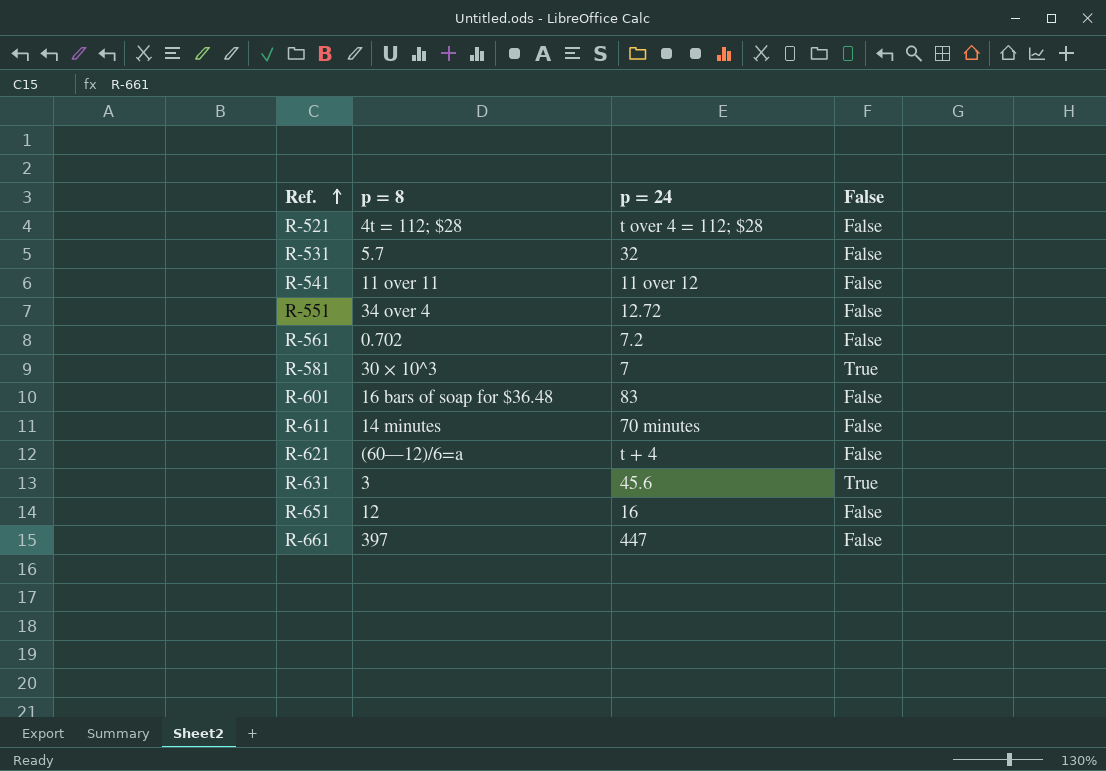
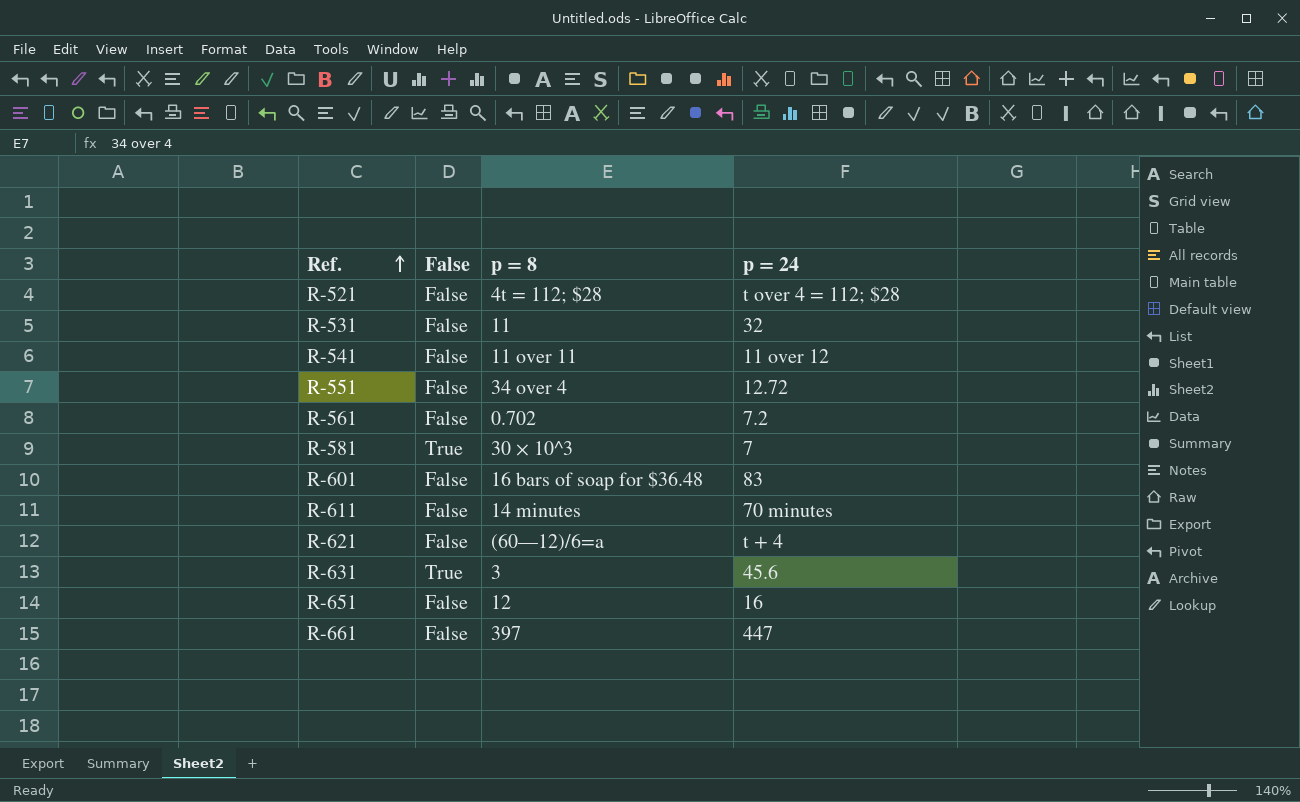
column False | position: 4 -> 2
R-531 | p = 8: 5.7 -> 11

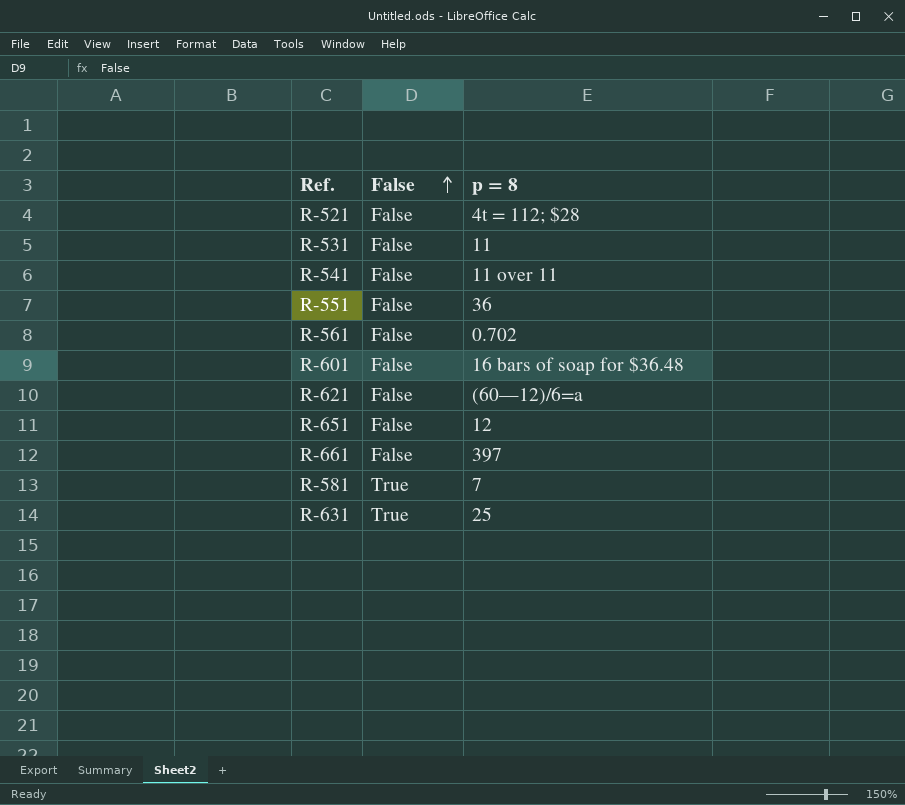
row order: Ref. ascending -> False ascending
column p = 24 | position: 4 -> none
row R-611: False | 14 minutes | 70 minutes -> none
R-551 | p = 8: 34 over 4 -> 36
R-581 | p = 8: 30 × 10^3 -> 7
R-631 | p = 8: 3 -> 25

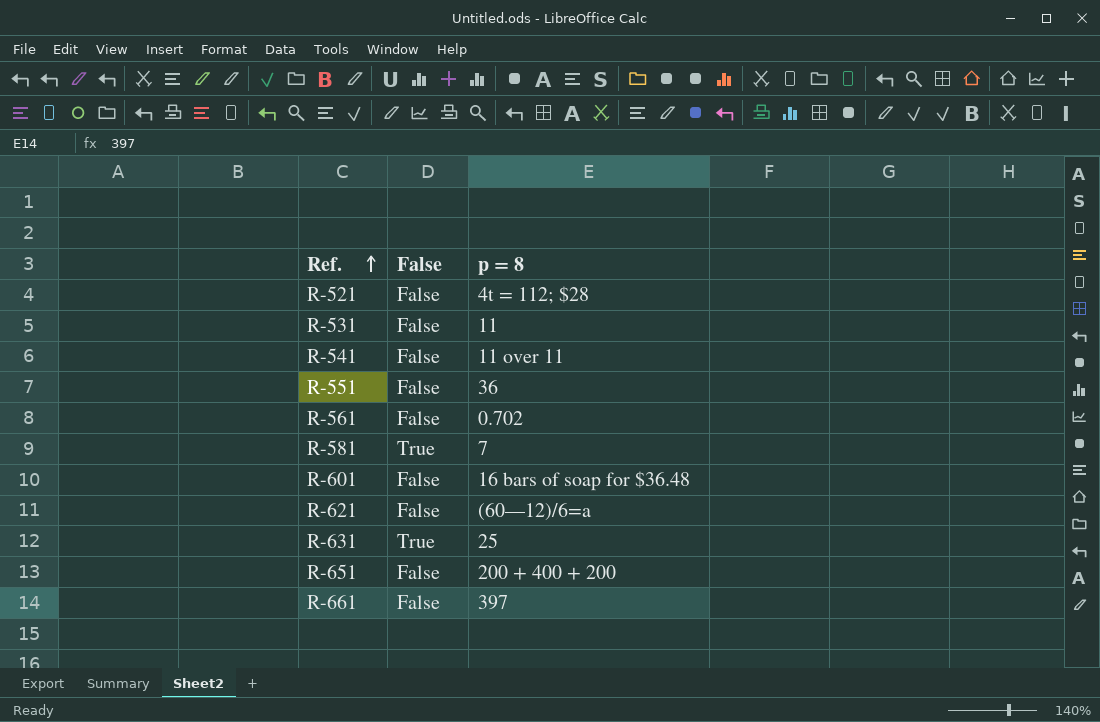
row order: False ascending -> Ref. ascending
R-651 | p = 8: 12 -> 200 + 400 + 200

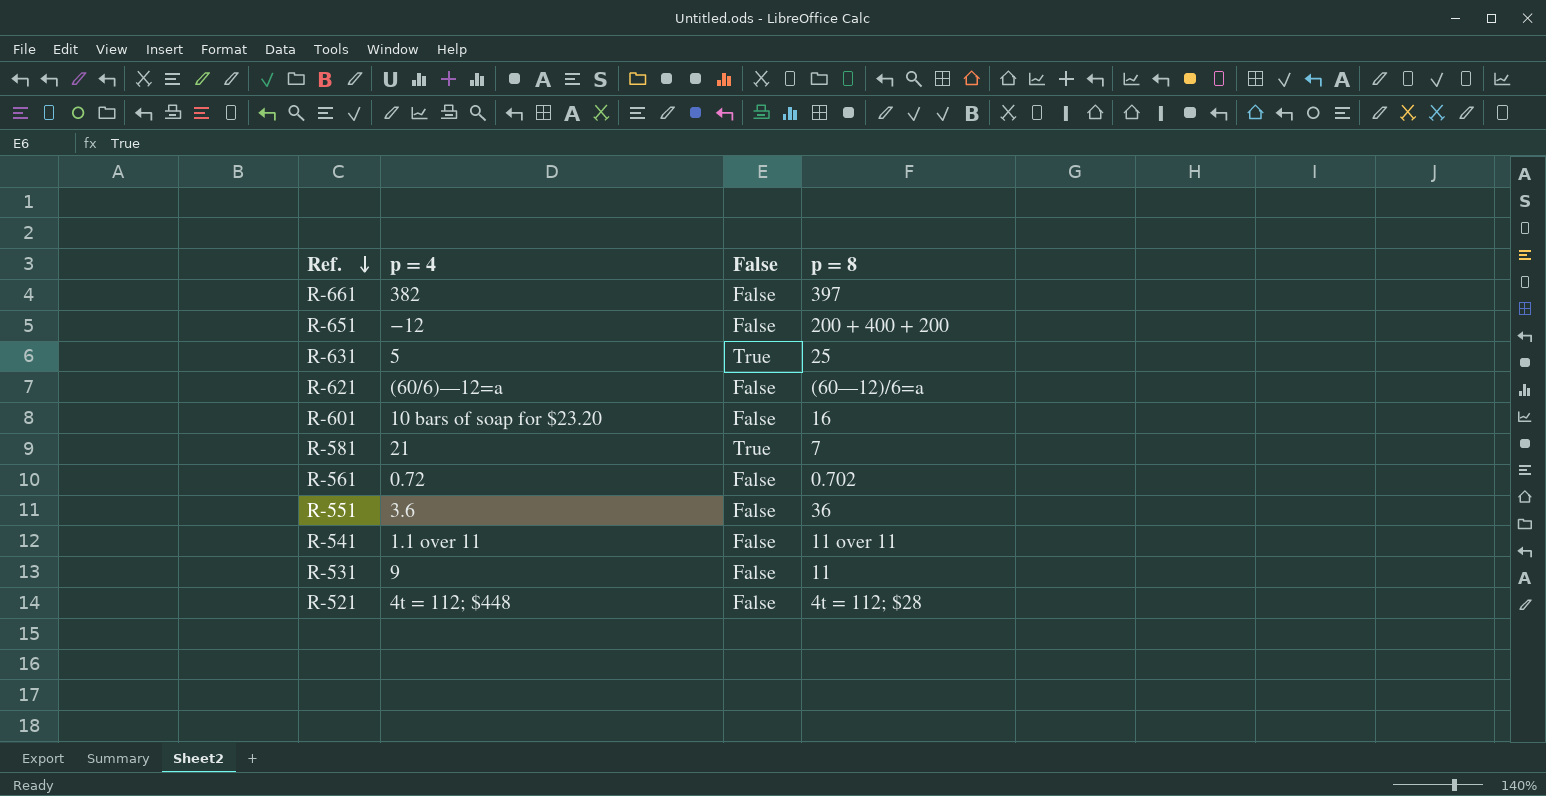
row order: Ref. ascending -> Ref. descending
column p = 4 | position: none -> 2
R-601 | p = 8: 16 bars of soap for $36.48 -> 16

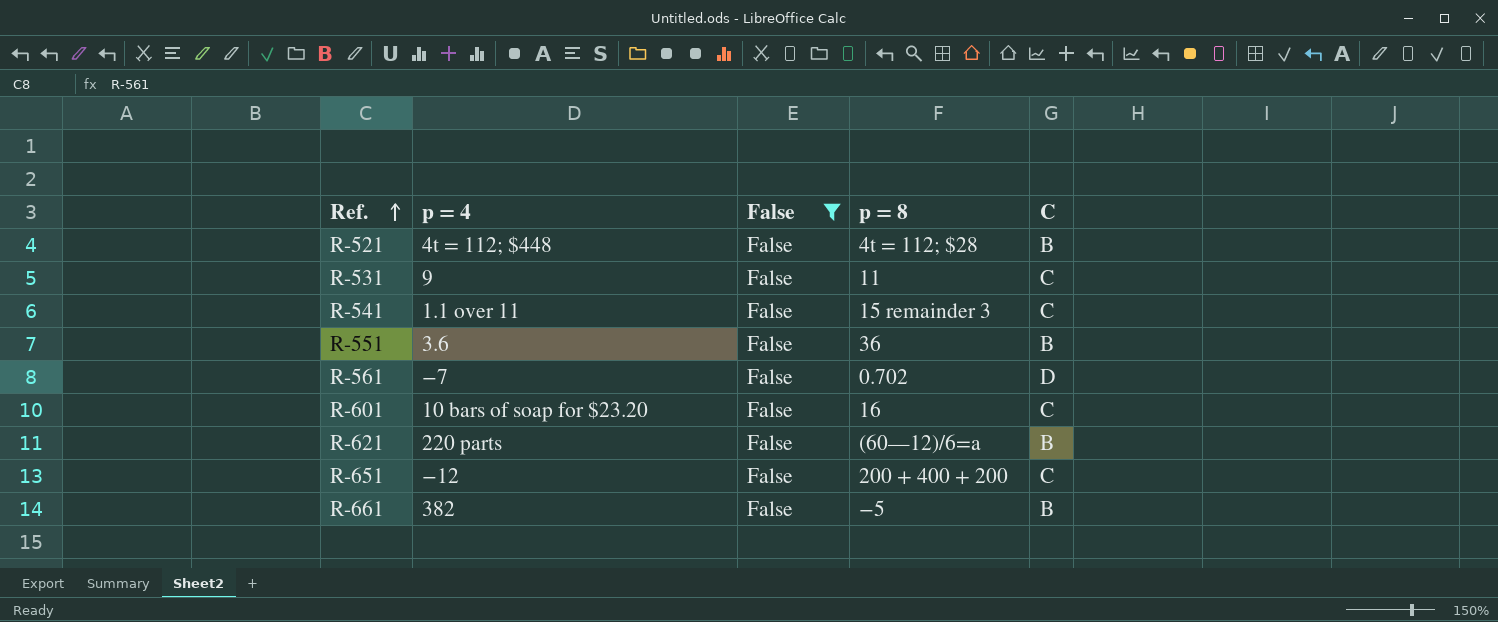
filter: none -> False = False
row order: Ref. descending -> Ref. ascending
column C | position: none -> 5
R-541 | p = 8: 11 over 11 -> 15 remainder 3
R-561 | p = 4: 0.72 -> −7
R-621 | p = 4: (60/6)—12=a -> 220 parts
R-661 | p = 8: 397 -> −5

